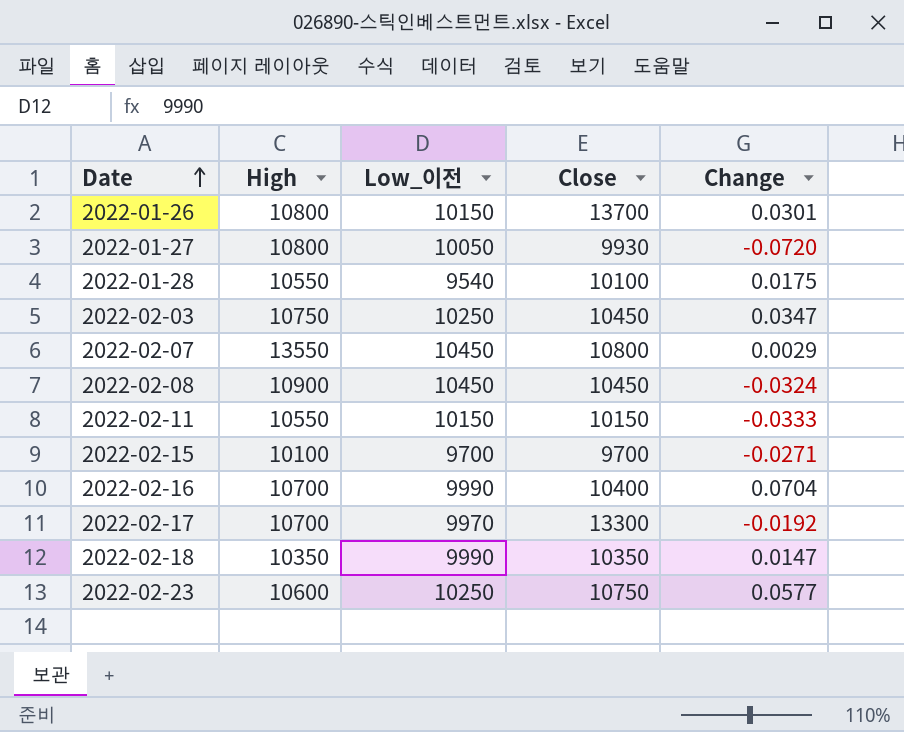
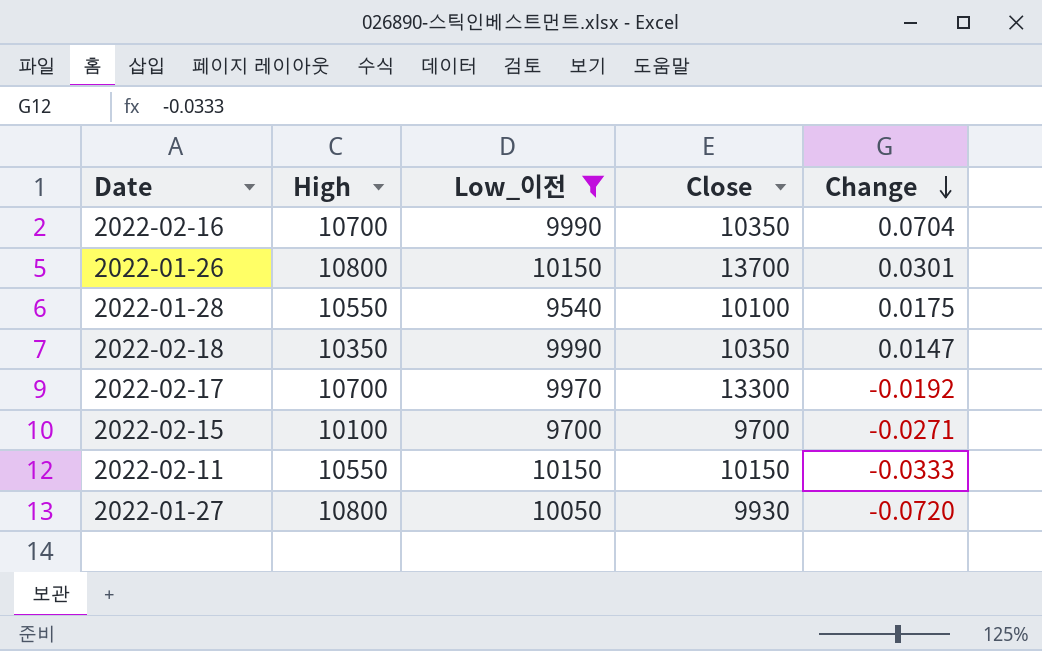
filter: none -> Low_이전 <= 10150
row order: Date ascending -> Change descending
2022-02-16 | Close: 10400 -> 10350

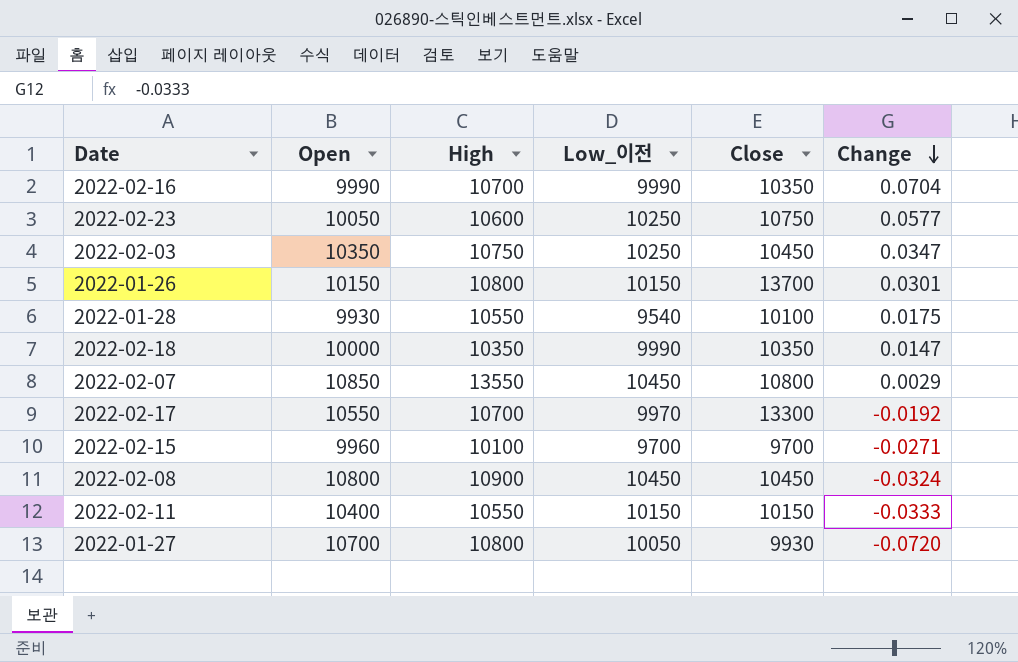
filter: Low_이전 <= 10150 -> none
column Open | position: none -> 2

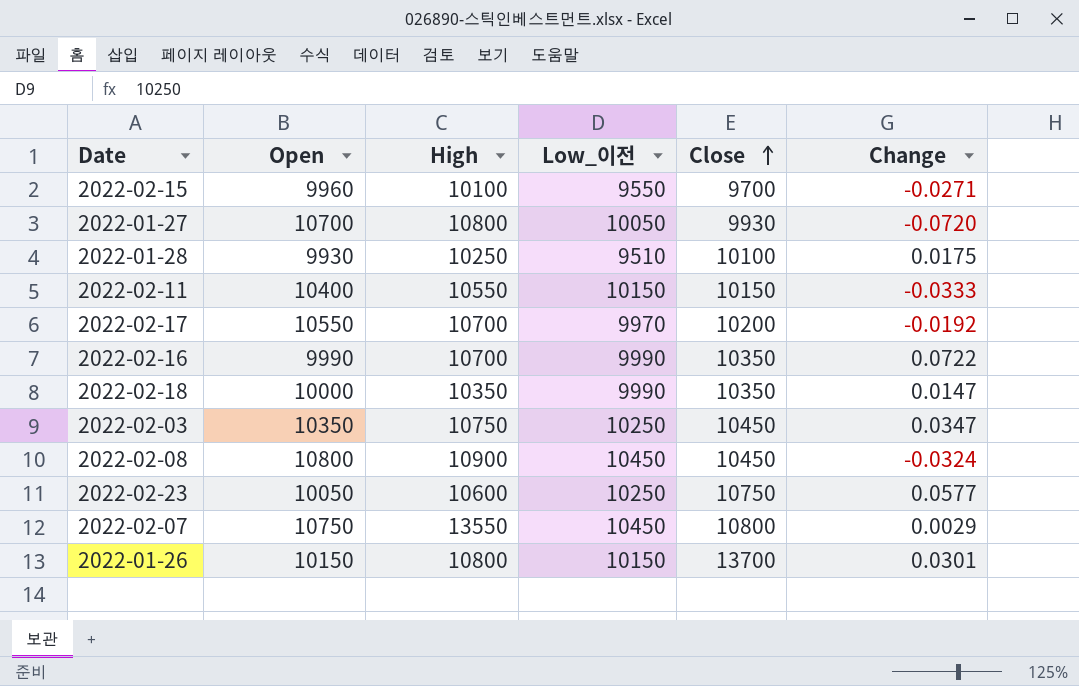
row order: Change descending -> Close ascending
2022-02-15 | Low_이전: 9700 -> 9550
2022-01-28 | High: 10550 -> 10250
2022-01-28 | Low_이전: 9540 -> 9510
2022-02-17 | Close: 13300 -> 10200
2022-02-16 | Change: 0.0704 -> 0.0722
2022-02-07 | Open: 10850 -> 10750

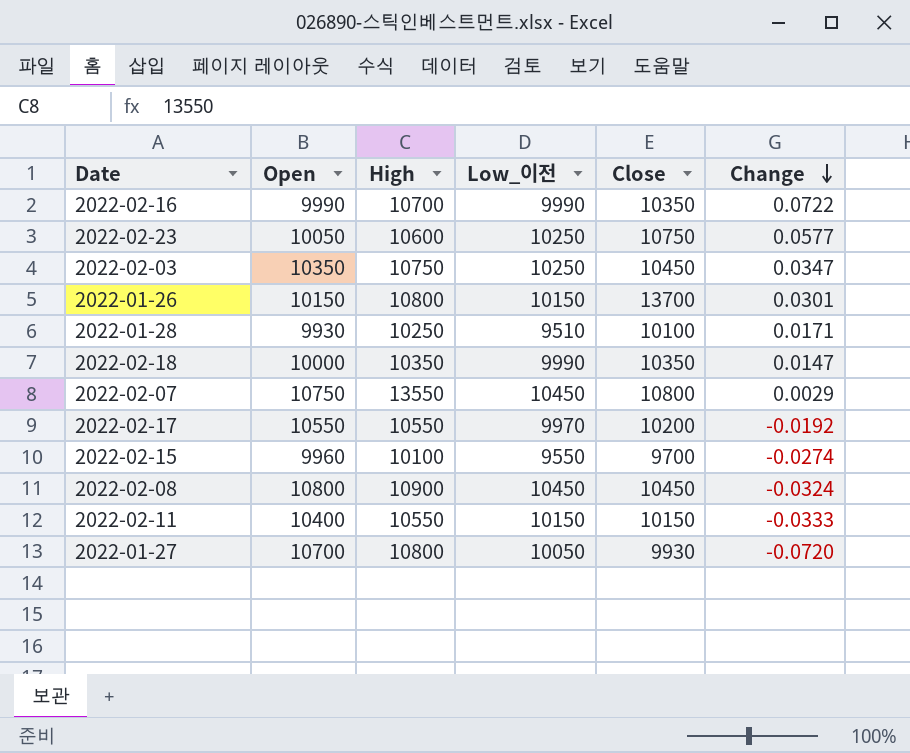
row order: Close ascending -> Change descending
2022-01-28 | Change: 0.0175 -> 0.0171
2022-02-17 | High: 10700 -> 10550
2022-02-15 | Change: -0.0271 -> -0.0274

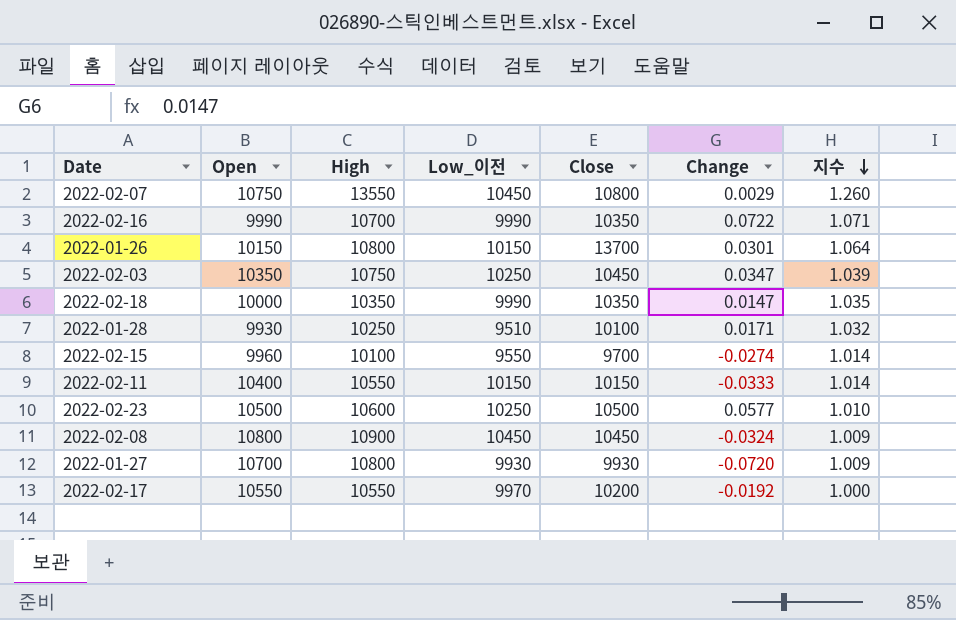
row order: Change descending -> 지수 descending
column 지수 | formula: none -> [High] / [Open]
2022-02-23 | Open: 10050 -> 10500
2022-02-23 | Close: 10750 -> 10500
2022-01-27 | Low_이전: 10050 -> 9930

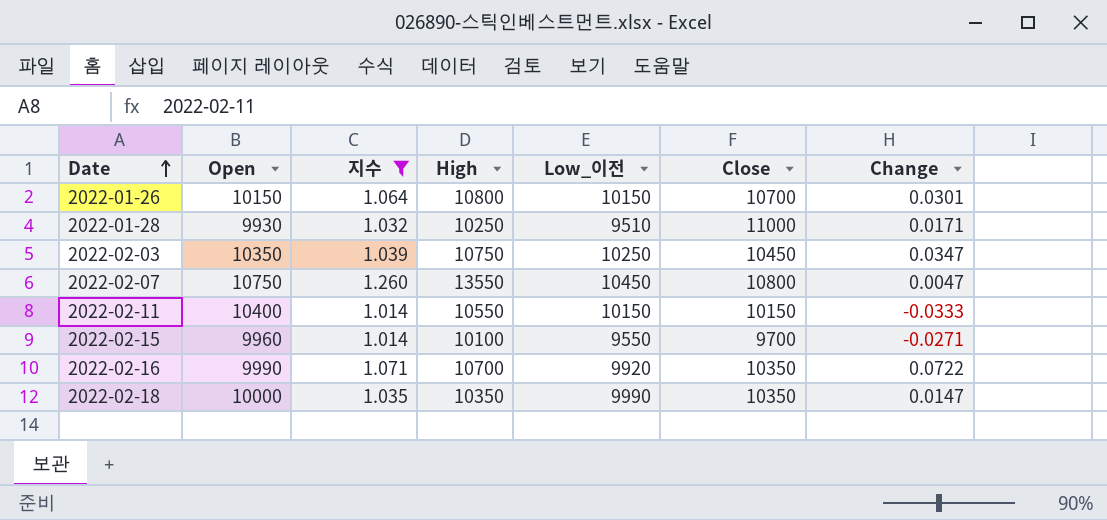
filter: none -> 지수 >= 1.014
row order: 지수 descending -> Date ascending
column 지수 | position: 7 -> 3
2022-01-26 | Close: 13700 -> 10700
2022-01-28 | Close: 10100 -> 11000
2022-02-07 | Change: 0.0029 -> 0.0047
2022-02-15 | Change: -0.0274 -> -0.0271
2022-02-16 | Low_이전: 9990 -> 9920

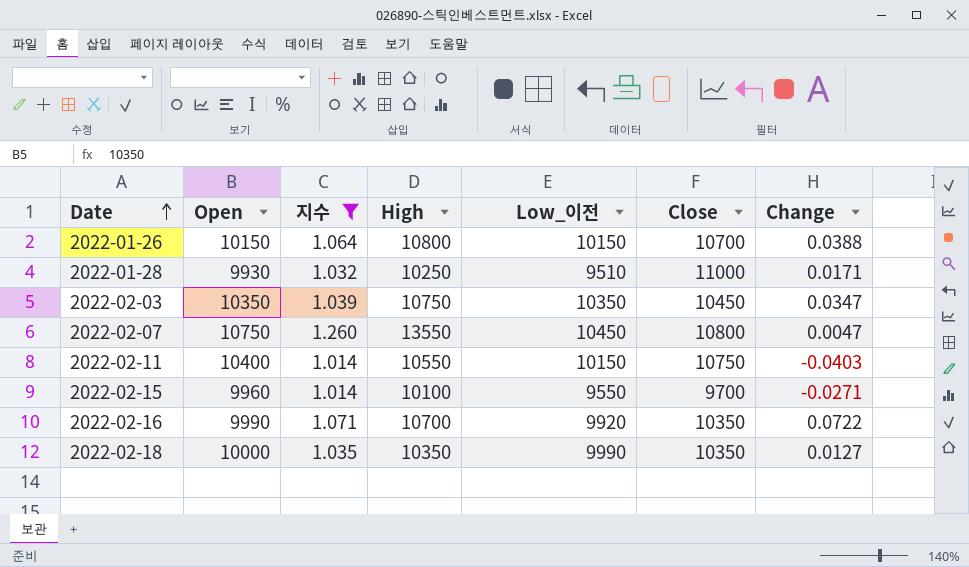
2022-01-26 | Change: 0.0301 -> 0.0388
2022-02-03 | Low_이전: 10250 -> 10350
2022-02-11 | Close: 10150 -> 10750
2022-02-11 | Change: -0.0333 -> -0.0403
2022-02-18 | Change: 0.0147 -> 0.0127

